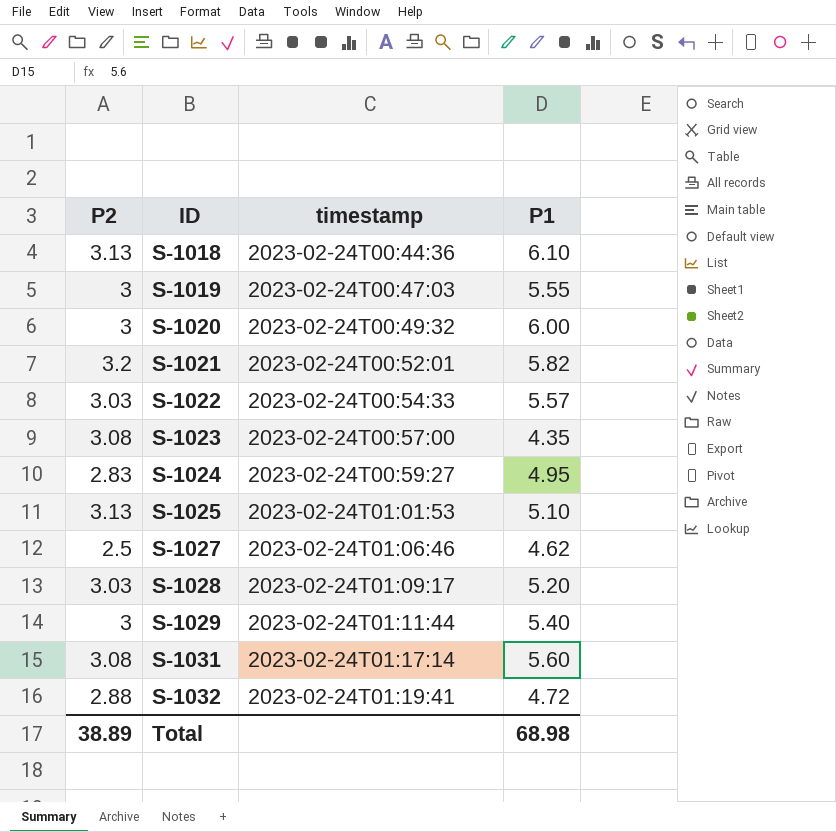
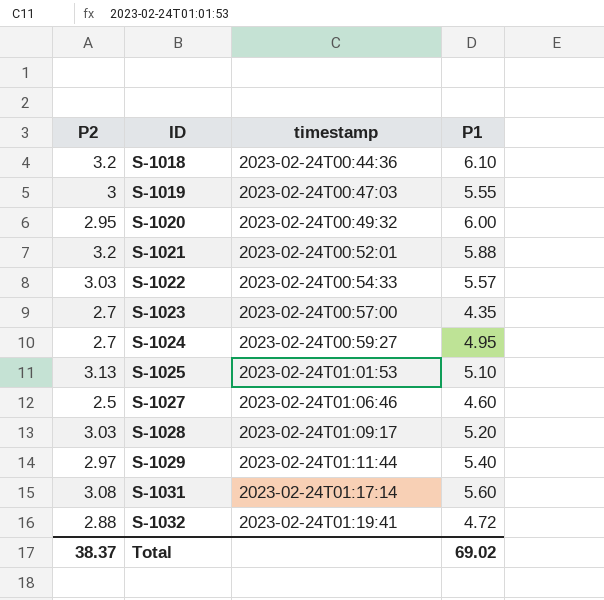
S-1018 | P2: 3.13 -> 3.2
S-1020 | P2: 3 -> 2.95
S-1021 | P1: 5.82 -> 5.88
S-1023 | P2: 3.08 -> 2.7
S-1024 | P2: 2.83 -> 2.7
S-1027 | P1: 4.62 -> 4.60
S-1029 | P2: 3 -> 2.97
Total | P2: 38.89 -> 38.37
Total | P1: 68.98 -> 69.02

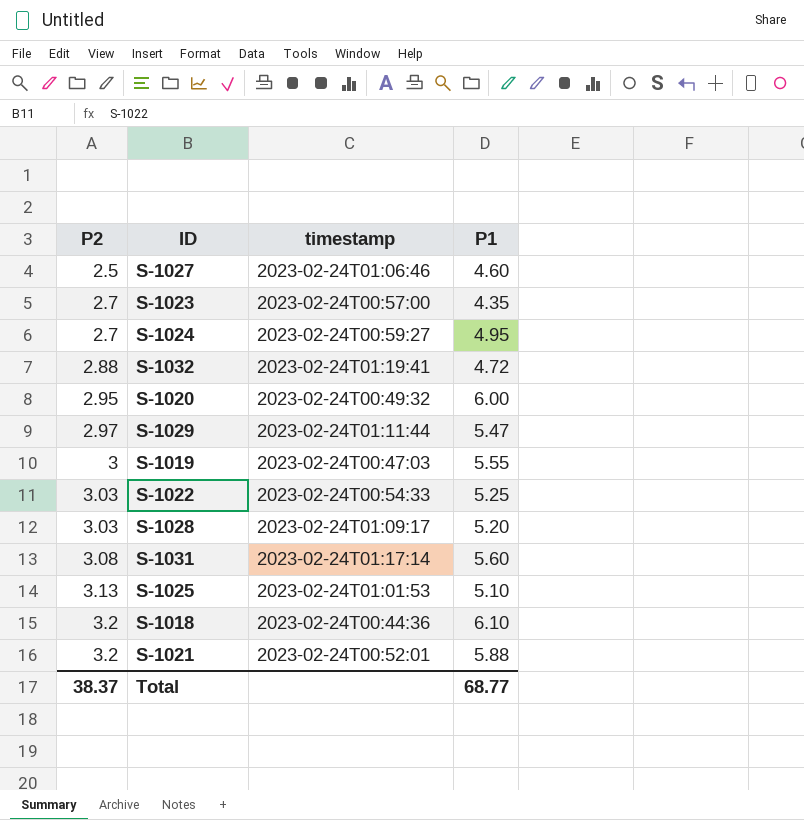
row order: ID ascending -> P2 ascending
S-1029 | P1: 5.40 -> 5.47
S-1022 | P1: 5.57 -> 5.25
Total | P1: 69.02 -> 68.77

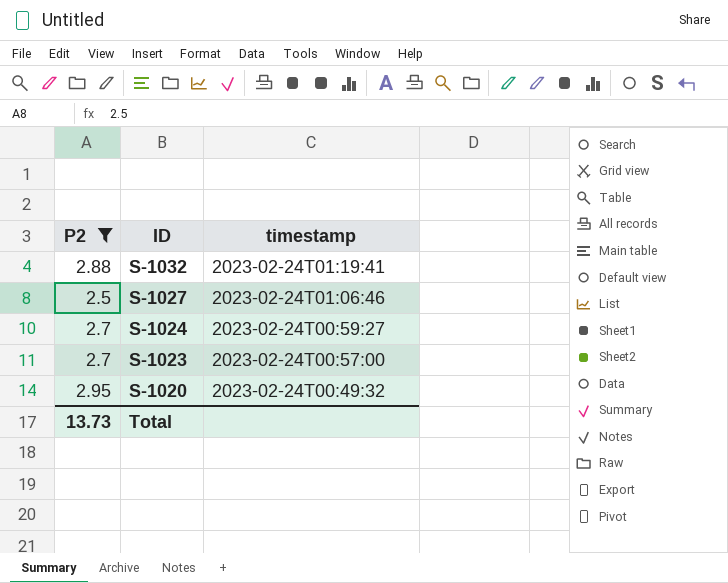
filter: none -> P2 <= 2.95
row order: P2 ascending -> ID descending
column P1 | position: 4 -> none
Total | P2: 38.37 -> 13.73

